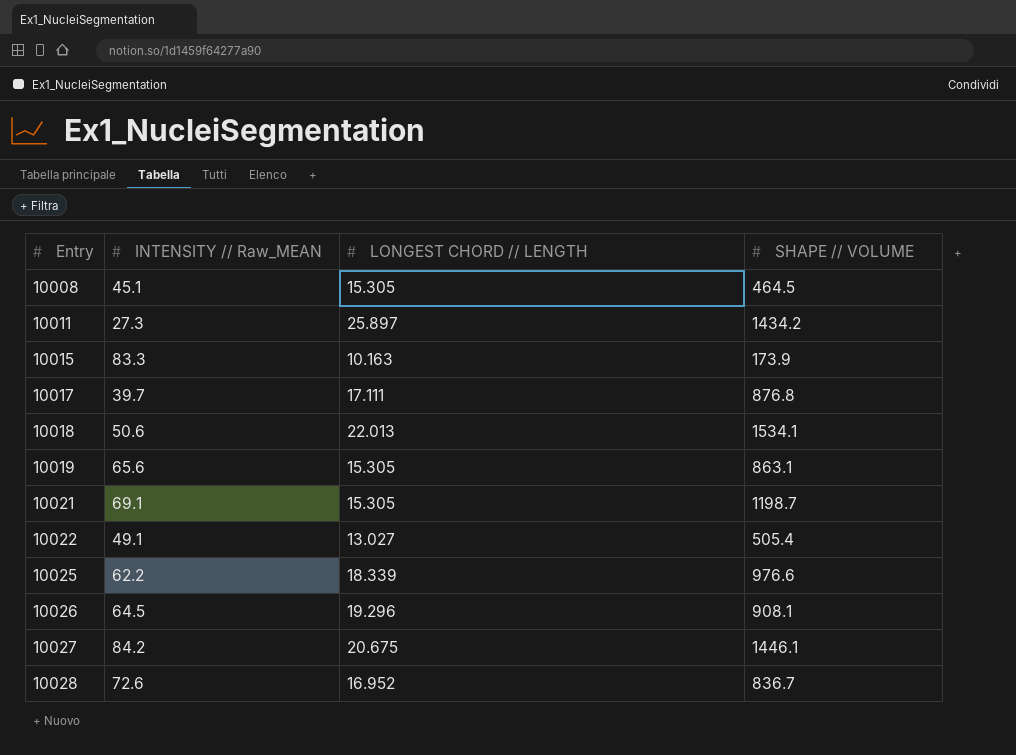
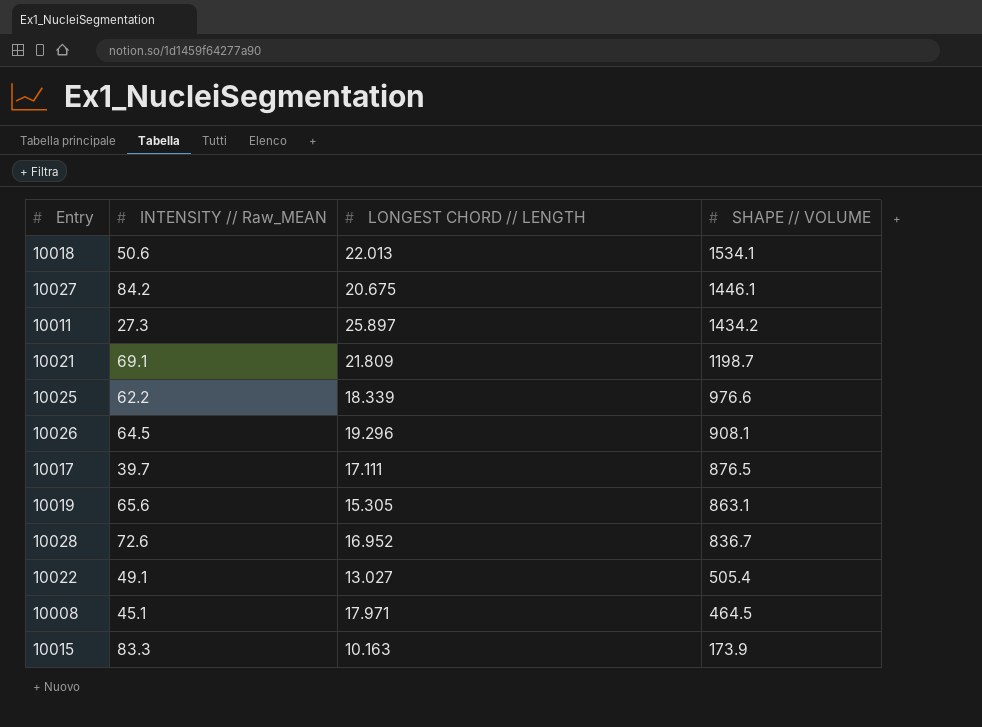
row order: Entry ascending -> SHAPE // VOLUME descending
10021 | LONGEST CHORD // LENGTH: 15.305 -> 21.809
10017 | SHAPE // VOLUME: 876.8 -> 876.5
10008 | LONGEST CHORD // LENGTH: 15.305 -> 17.971

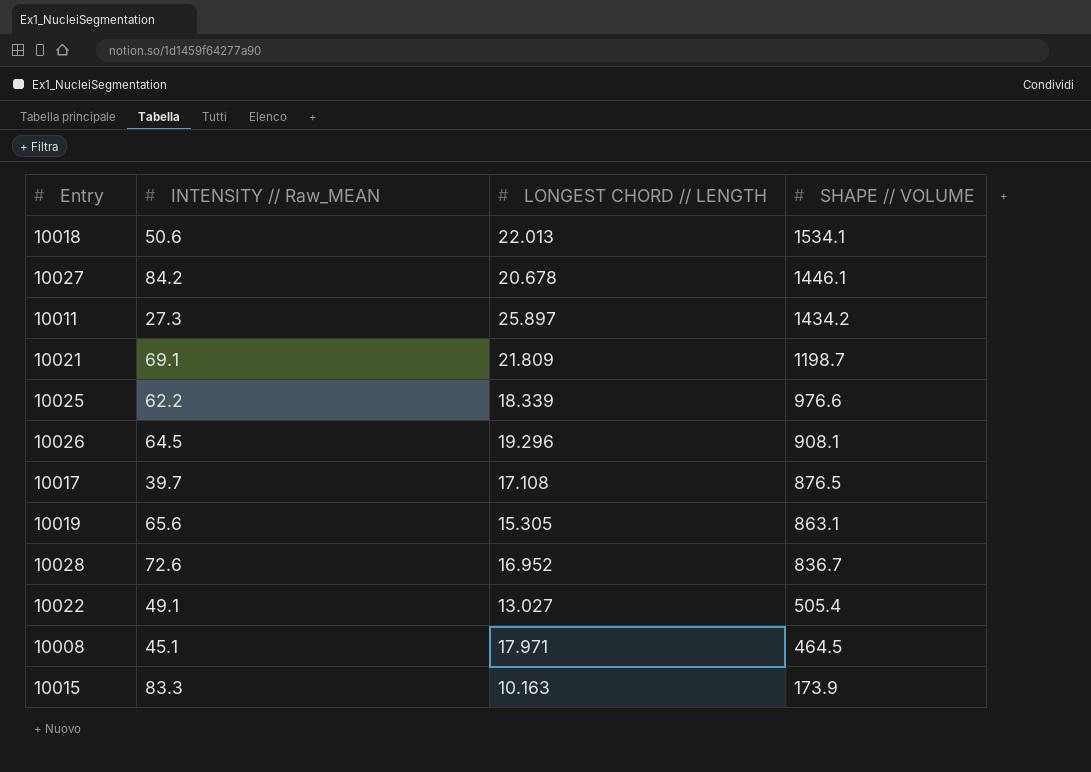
10027 | LONGEST CHORD // LENGTH: 20.675 -> 20.678
10017 | LONGEST CHORD // LENGTH: 17.111 -> 17.108

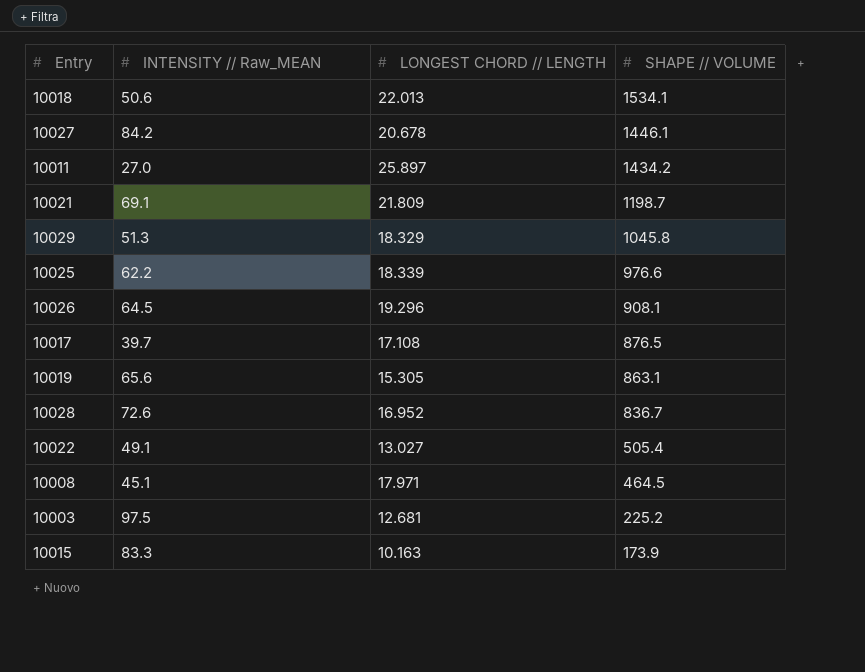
10011 | INTENSITY // Raw_MEAN: 27.3 -> 27.0
row 10029: none -> 51.3 | 18.329 | 1045.8
row 10003: none -> 97.5 | 12.681 | 225.2

